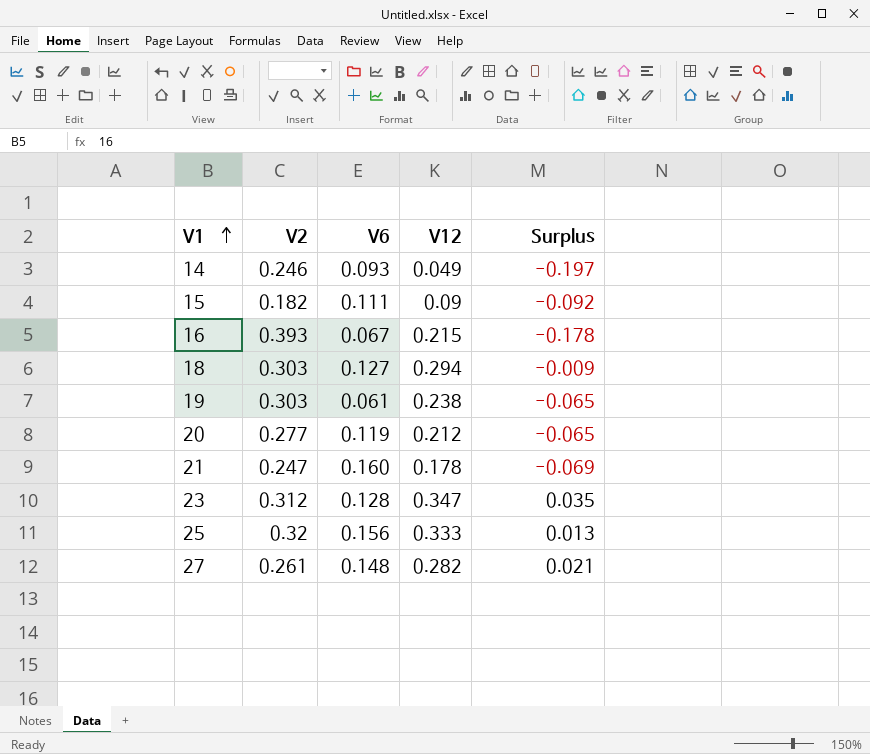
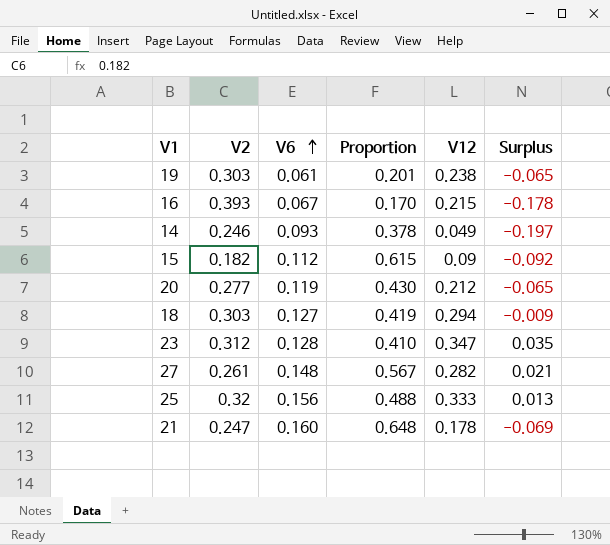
row order: V1 ascending -> V6 ascending
column Proportion | formula: none -> [V6] / [V2]
15 | V6: 0.111 -> 0.112

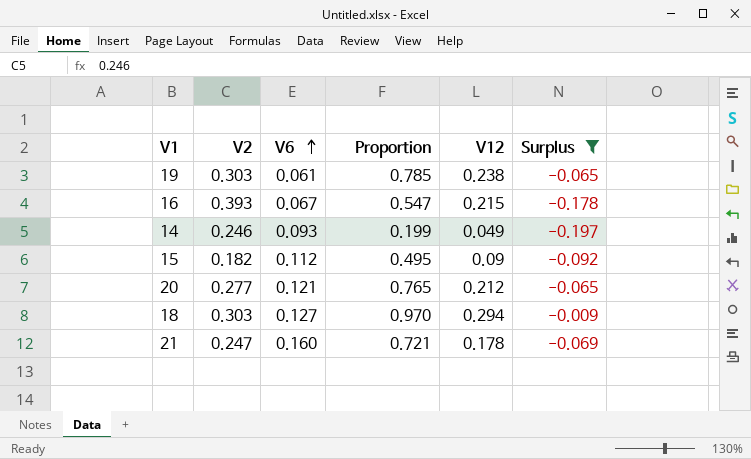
filter: none -> Surplus <= -0.009
column Proportion | formula: [V6] / [V2] -> [V12] / [V2]
20 | V6: 0.119 -> 0.121

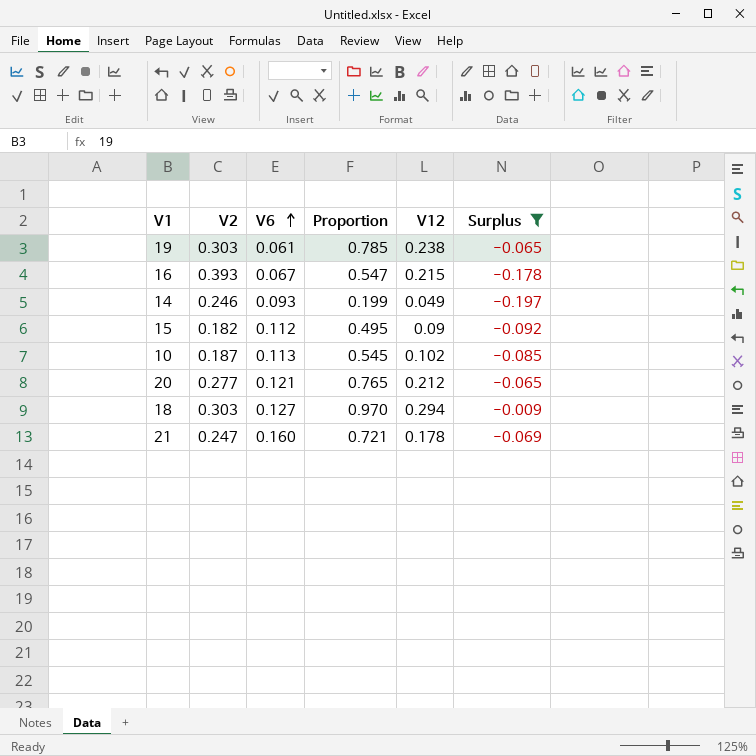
row 10: none -> 0.187 | 0.113 | 0.545 | 0.102 | -0.085

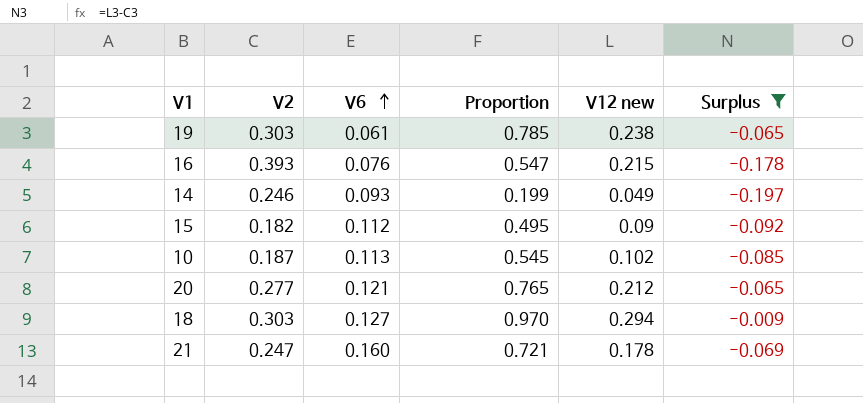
column name: V12 -> V12 new
16 | V6: 0.067 -> 0.076

